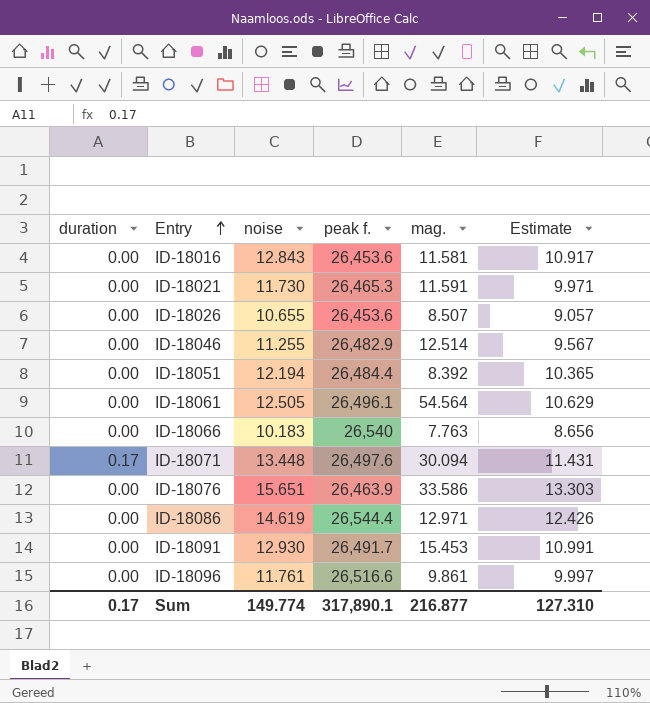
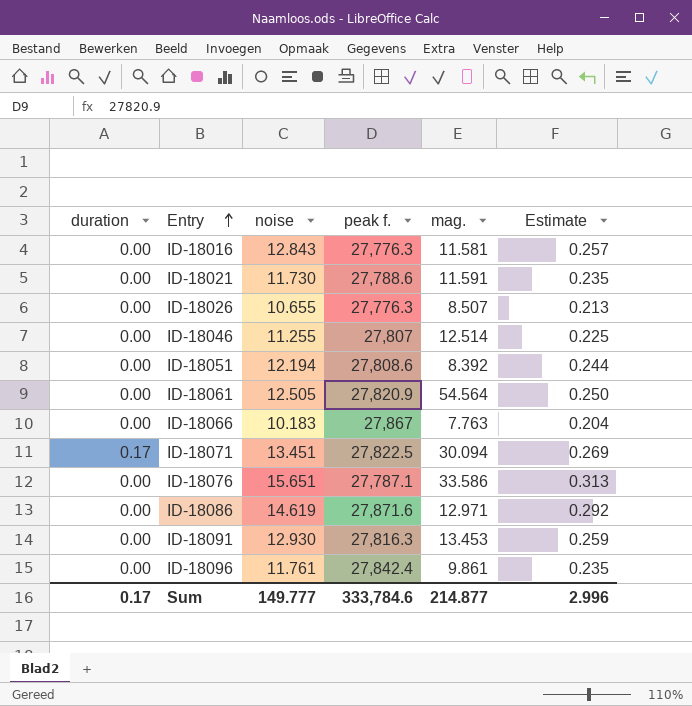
column Estimate | formula: [noise] * 0.85 -> [noise] * 0.02
ID-18016 | peak f.: 26,453.6 -> 27,776.3
ID-18021 | peak f.: 26,465.3 -> 27,788.6
ID-18026 | peak f.: 26,453.6 -> 27,776.3
ID-18046 | peak f.: 26,482.9 -> 27,807
ID-18051 | peak f.: 26,484.4 -> 27,808.6
ID-18061 | peak f.: 26,496.1 -> 27,820.9
ID-18066 | peak f.: 26,540 -> 27,867
ID-18071 | noise: 13.448 -> 13.451
ID-18071 | peak f.: 26,497.6 -> 27,822.5
ID-18076 | peak f.: 26,463.9 -> 27,787.1
ID-18086 | peak f.: 26,544.4 -> 27,871.6
ID-18091 | peak f.: 26,491.7 -> 27,816.3
ID-18091 | mag.: 15.453 -> 13.453
ID-18096 | peak f.: 26,516.6 -> 27,842.4
Sum | noise: 149.774 -> 149.777
Sum | peak f.: 317,890.1 -> 333,784.6
Sum | mag.: 216.877 -> 214.877
Sum | Estimate: 127.310 -> 2.996

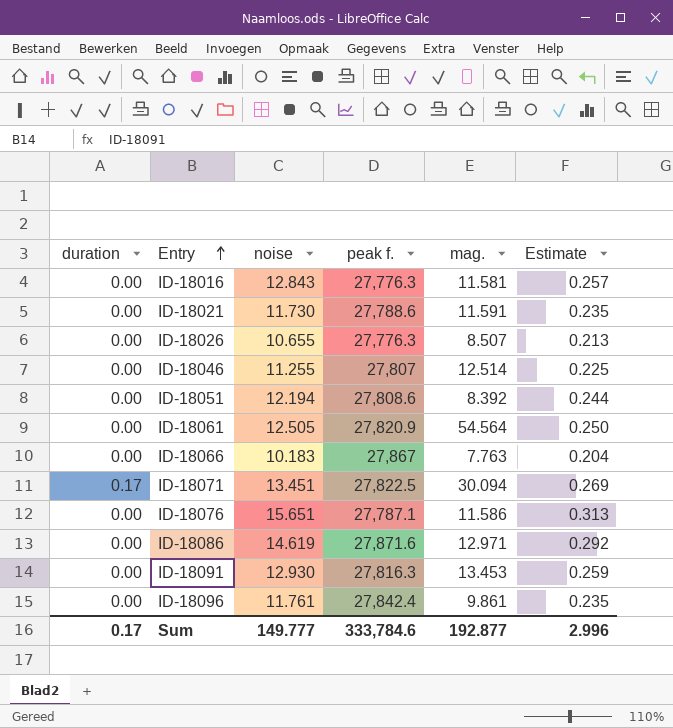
ID-18076 | mag.: 33.586 -> 11.586
Sum | mag.: 214.877 -> 192.877

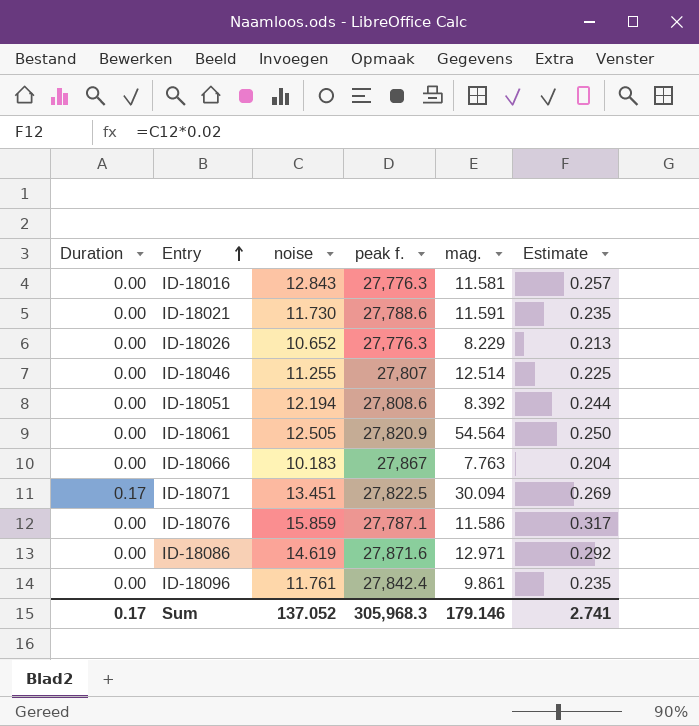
column name: duration -> Duration
row ID-18091: 0.00 | 12.930 | 27,816.3 | 13.453 | 0.259 -> none
ID-18026 | noise: 10.655 -> 10.652
ID-18026 | mag.: 8.507 -> 8.229
ID-18076 | noise: 15.651 -> 15.859
ID-18076 | Estimate: 0.313 -> 0.317
Sum | noise: 149.777 -> 137.052
Sum | peak f.: 333,784.6 -> 305,968.3
Sum | mag.: 192.877 -> 179.146
Sum | Estimate: 2.996 -> 2.741

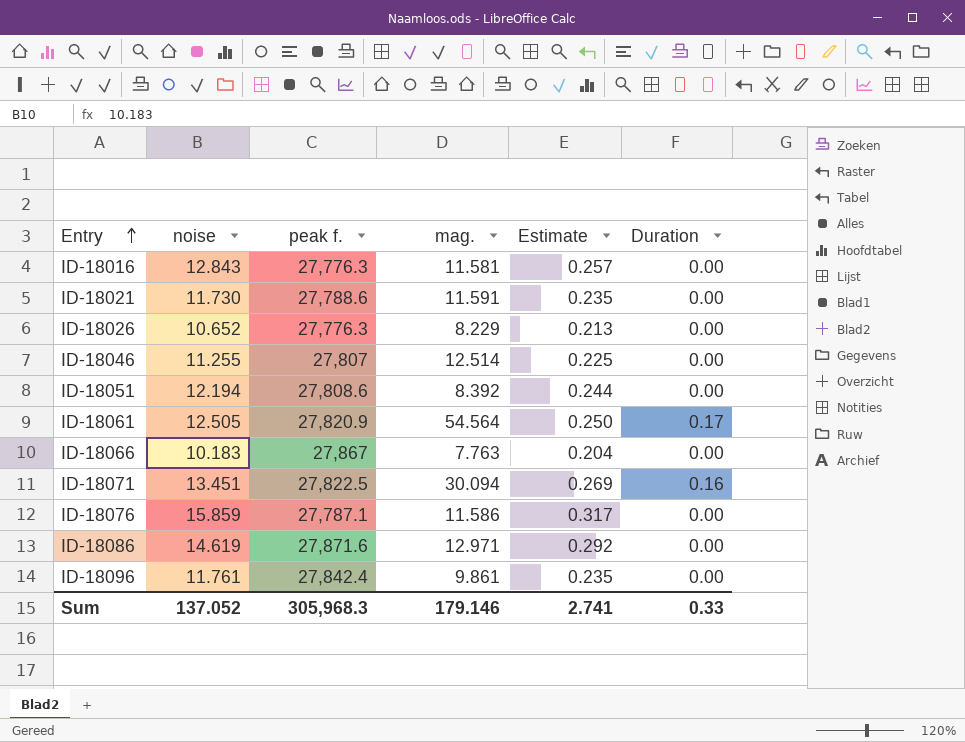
column Duration | position: 1 -> 6
ID-18061 | Duration: 0.00 -> 0.17
ID-18071 | Duration: 0.17 -> 0.16
Sum | Duration: 0.17 -> 0.33

